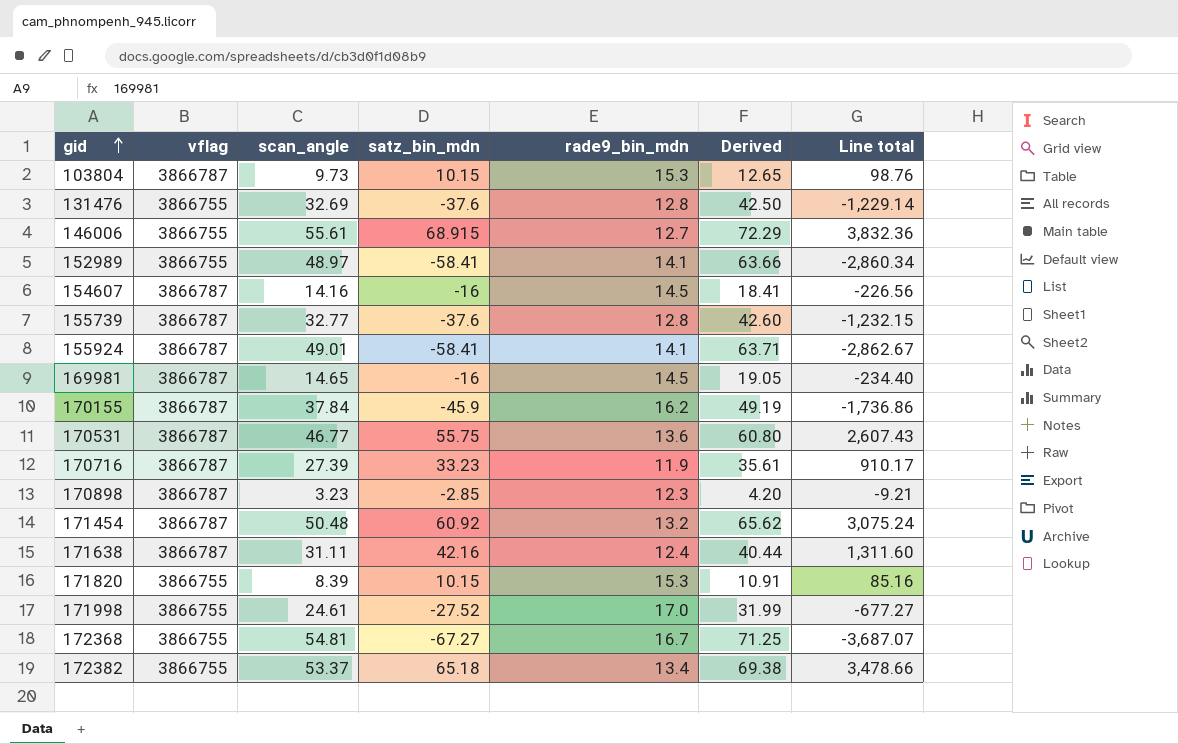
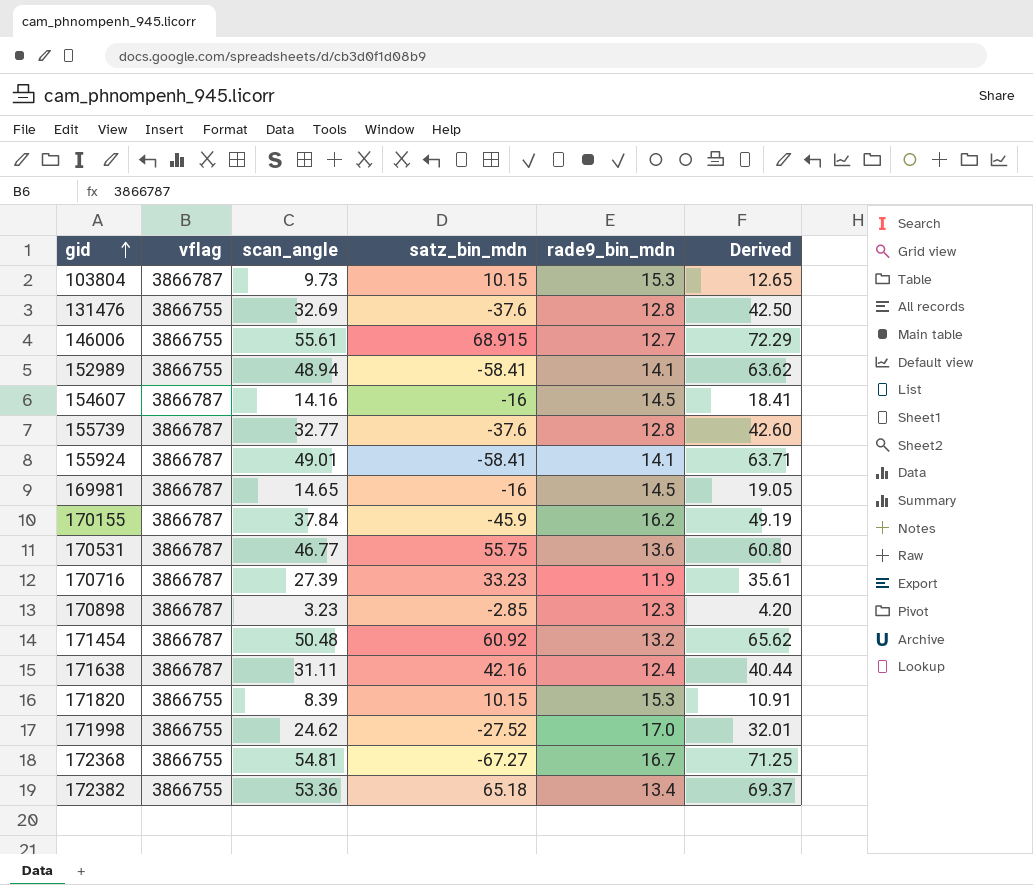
column Line total | formula: [scan_angle] * [satz_bin_mdn] -> none
152989 | scan_angle: 48.97 -> 48.94
152989 | Derived: 63.66 -> 63.62
171998 | scan_angle: 24.61 -> 24.62
171998 | Derived: 31.99 -> 32.01
172382 | scan_angle: 53.37 -> 53.36
172382 | Derived: 69.38 -> 69.37

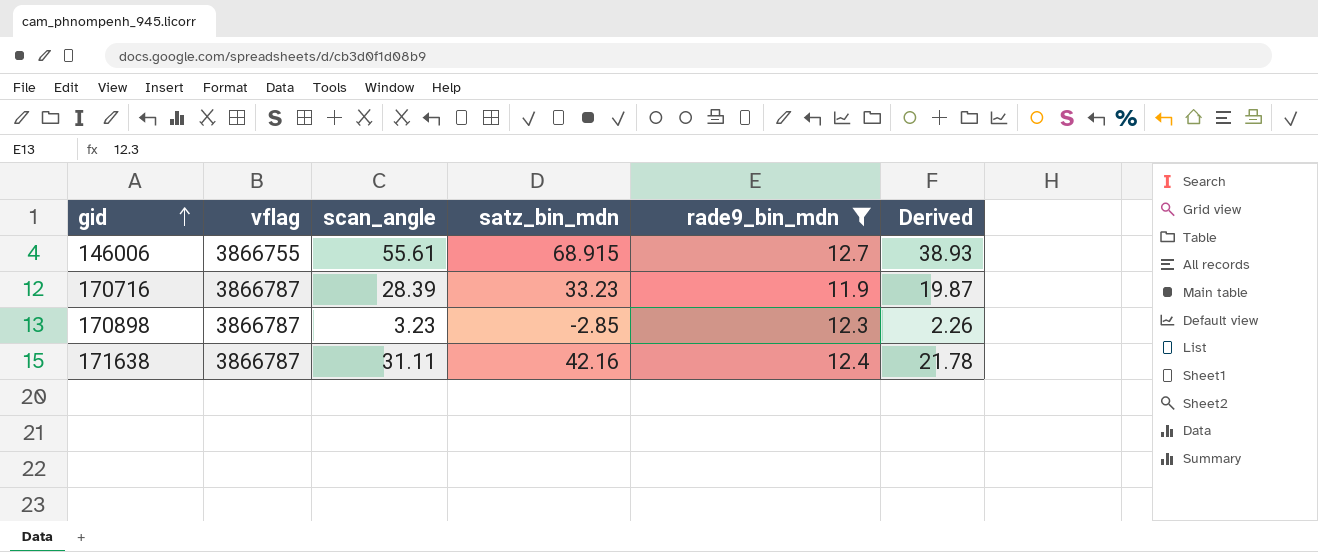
filter: none -> rade9_bin_mdn <= 12.7
column Derived | formula: [scan_angle] * 1.3 -> [scan_angle] * 0.7
170716 | scan_angle: 27.39 -> 28.39

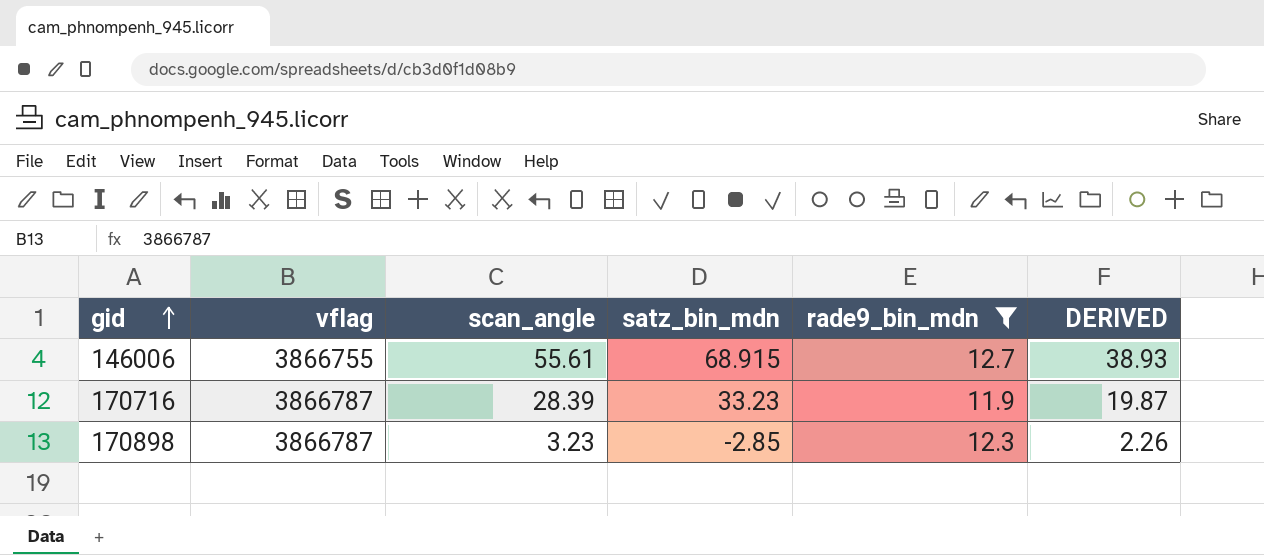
column name: Derived -> DERIVED
row 171638: 3866787 | 31.11 | 42.16 | 12.4 | 21.78 -> none

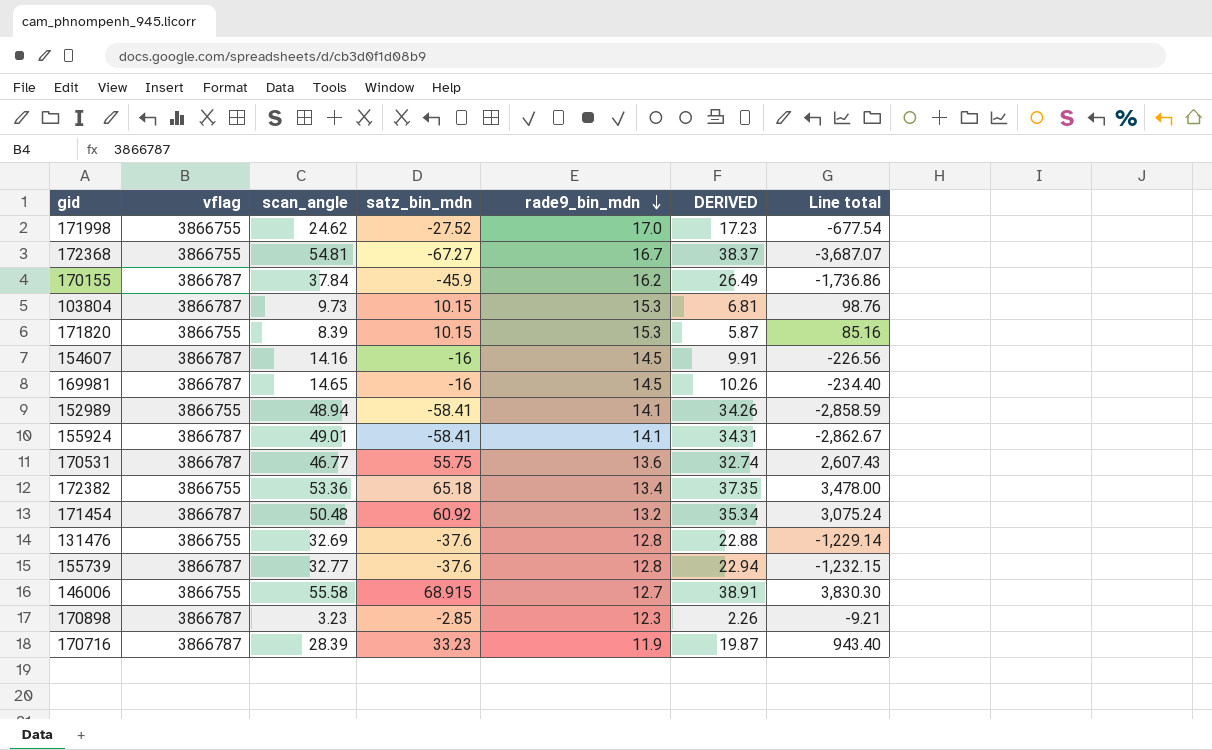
filter: rade9_bin_mdn <= 12.7 -> none
row order: gid ascending -> rade9_bin_mdn descending
column Line total | formula: none -> [scan_angle] * [satz_bin_mdn]
146006 | scan_angle: 55.61 -> 55.58
146006 | DERIVED: 38.93 -> 38.91

